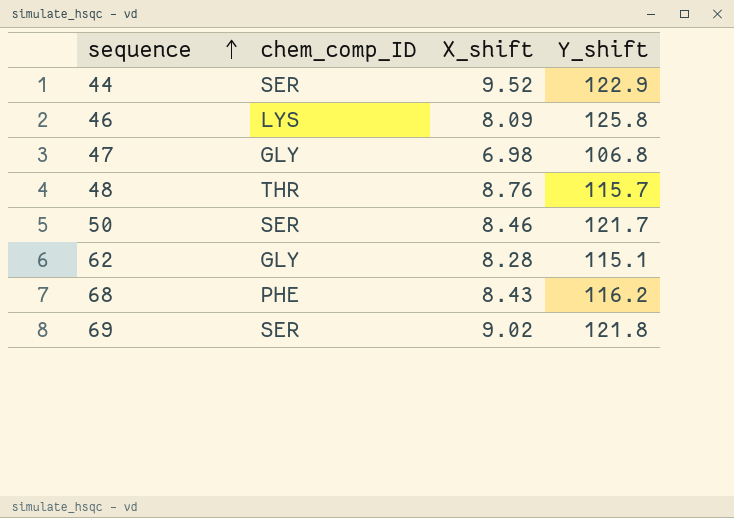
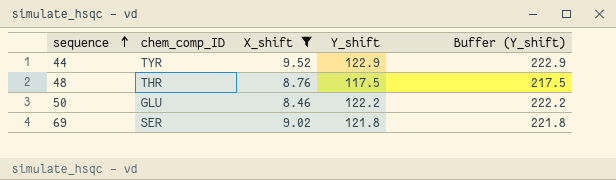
filter: none -> X_shift >= 8.46
column Buffer (Y_shift) | formula: none -> [Y_shift] + 100
44 | chem_comp_ID: SER -> TYR
48 | Y_shift: 115.7 -> 117.5
50 | chem_comp_ID: SER -> GLU
50 | Y_shift: 121.7 -> 122.2

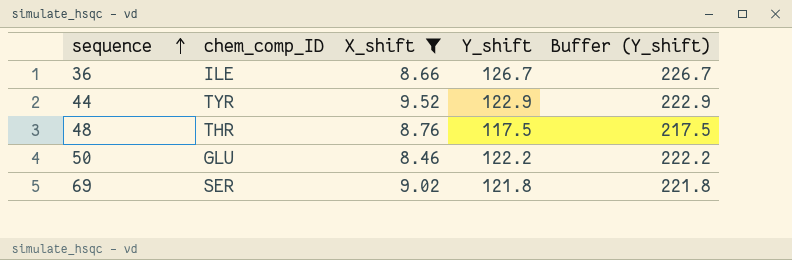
row 36: none -> ILE | 8.66 | 126.7 | 226.7

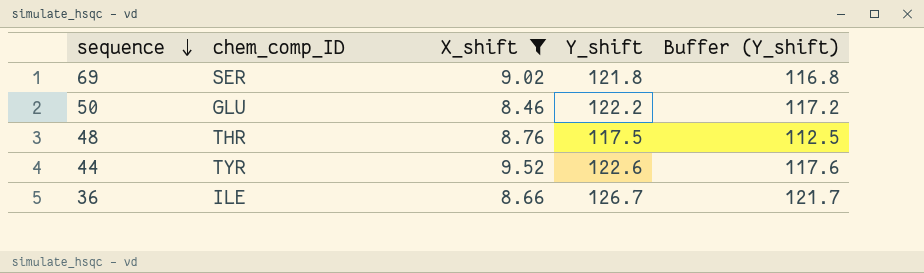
row order: sequence ascending -> sequence descending
column Buffer (Y_shift) | formula: [Y_shift] + 100 -> [Y_shift] - 5
44 | Y_shift: 122.9 -> 122.6

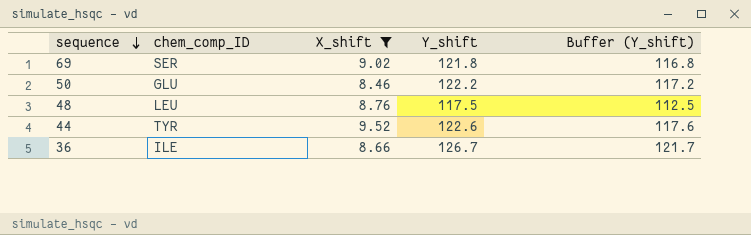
48 | chem_comp_ID: THR -> LEU

